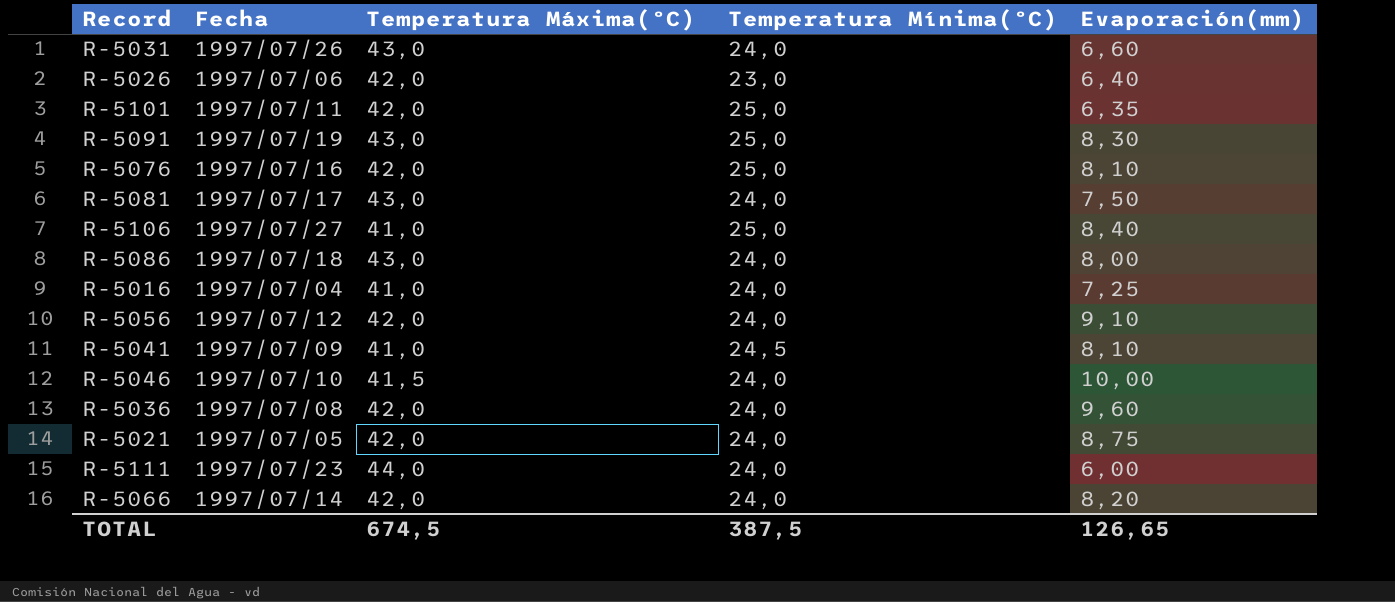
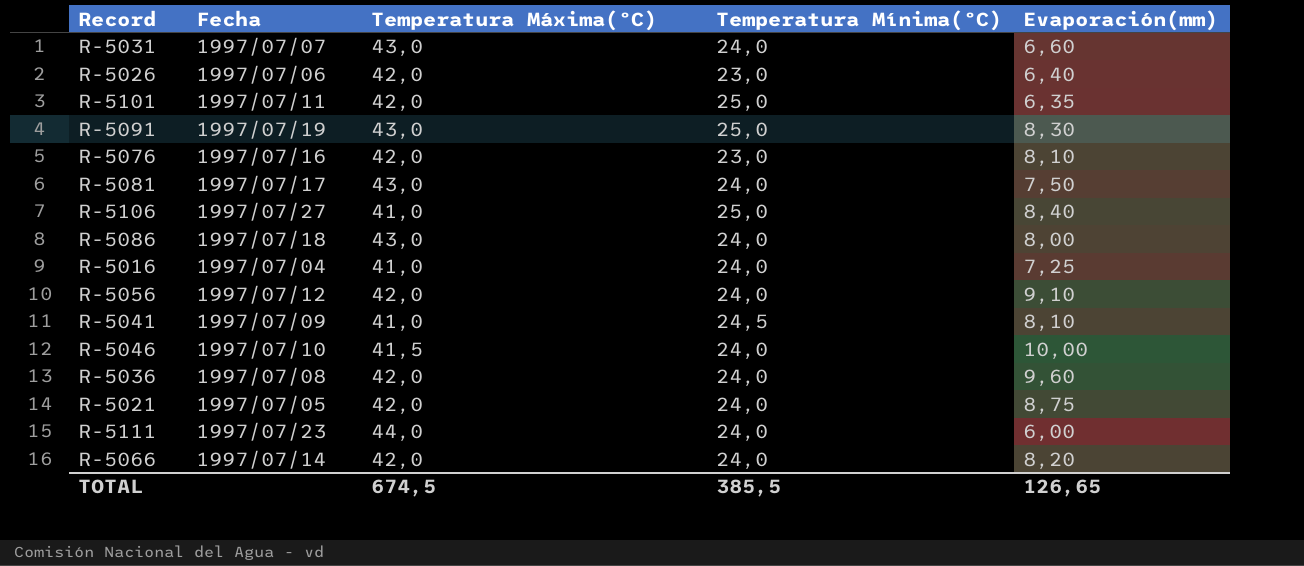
R-5031 | Fecha: 1997/07/26 -> 1997/07/07
R-5076 | Temperatura Mínima(ºC): 25,0 -> 23,0
TOTAL | Temperatura Mínima(ºC): 387,5 -> 385,5

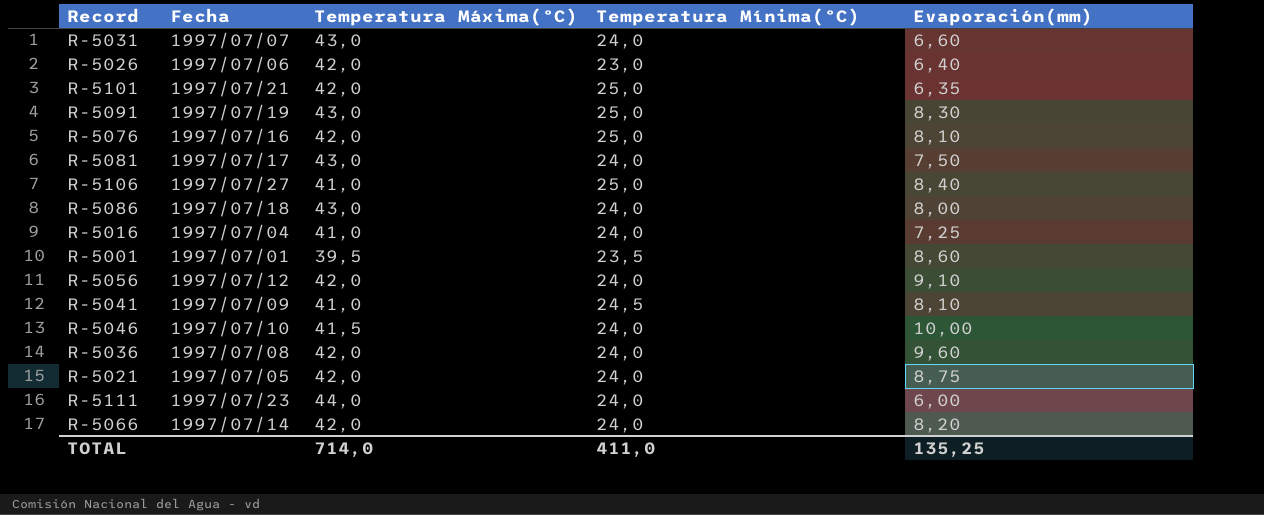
R-5101 | Fecha: 1997/07/11 -> 1997/07/21
R-5076 | Temperatura Mínima(ºC): 23,0 -> 25,0
row R-5001: none -> 1997/07/01 | 39,5 | 23,5 | 8,60
TOTAL | Temperatura Máxima(ºC): 674,5 -> 714,0
TOTAL | Temperatura Mínima(ºC): 385,5 -> 411,0
TOTAL | Evaporación(mm): 126,65 -> 135,25

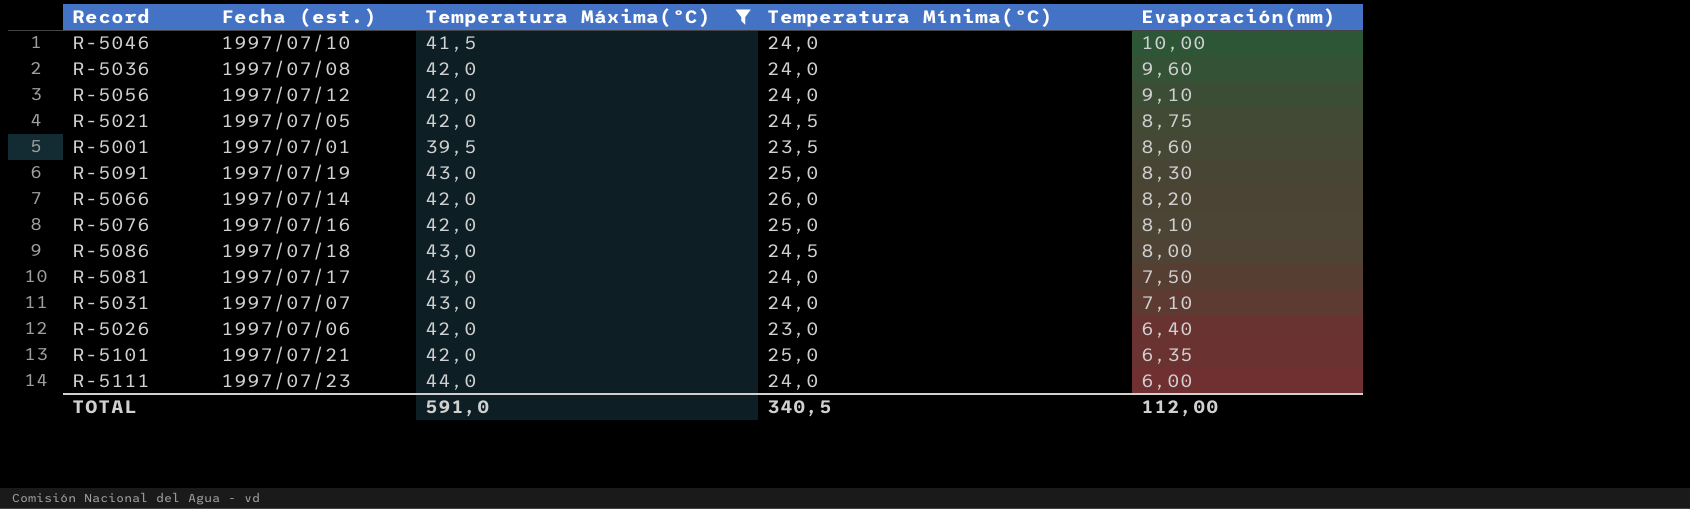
filter: none -> Temperatura Máxima(ºC) != 41,0
row order: none -> Evaporación(mm) descending
column name: Fecha -> Fecha (est.)
R-5021 | Temperatura Mínima(ºC): 24,0 -> 24,5
R-5066 | Temperatura Mínima(ºC): 24,0 -> 26,0
R-5086 | Temperatura Mínima(ºC): 24,0 -> 24,5
R-5031 | Evaporación(mm): 6,60 -> 7,10
TOTAL | Temperatura Máxima(ºC): 714,0 -> 591,0
TOTAL | Temperatura Mínima(ºC): 411,0 -> 340,5
TOTAL | Evaporación(mm): 135,25 -> 112,00

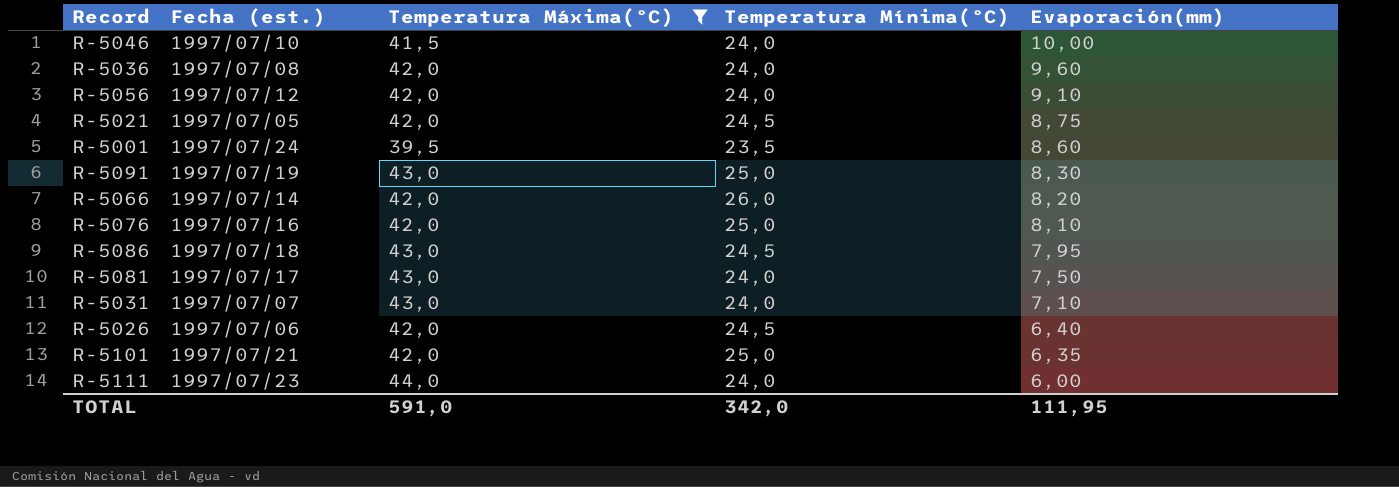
R-5001 | Fecha (est.): 1997/07/01 -> 1997/07/24
R-5086 | Evaporación(mm): 8,00 -> 7,95
R-5026 | Temperatura Mínima(ºC): 23,0 -> 24,5
TOTAL | Temperatura Mínima(ºC): 340,5 -> 342,0
TOTAL | Evaporación(mm): 112,00 -> 111,95

